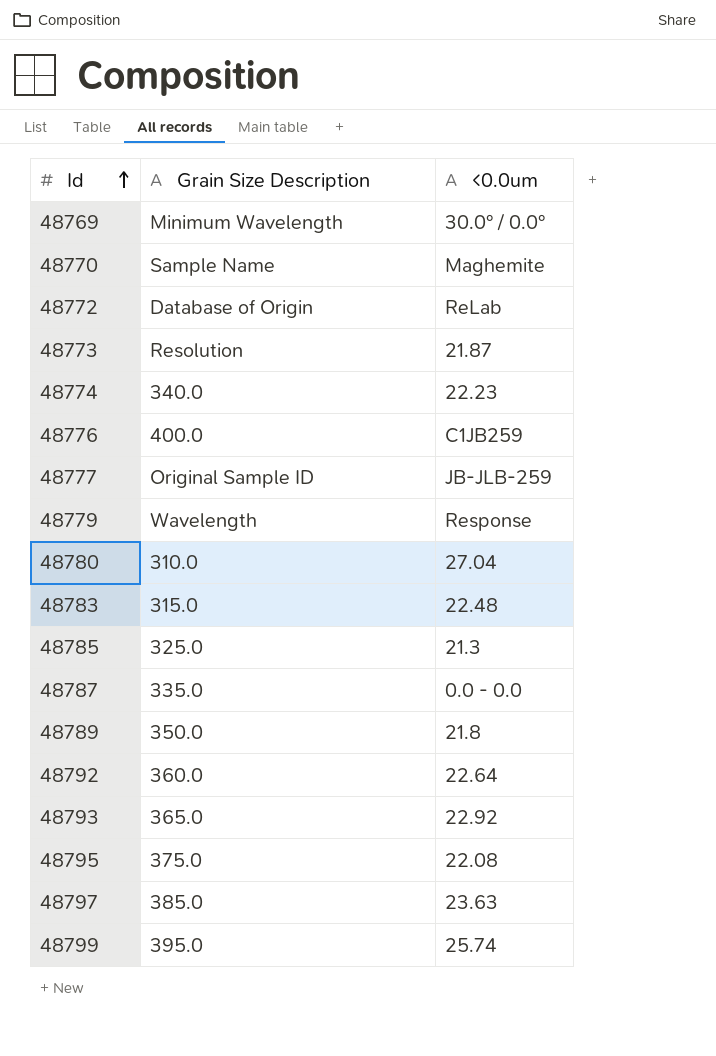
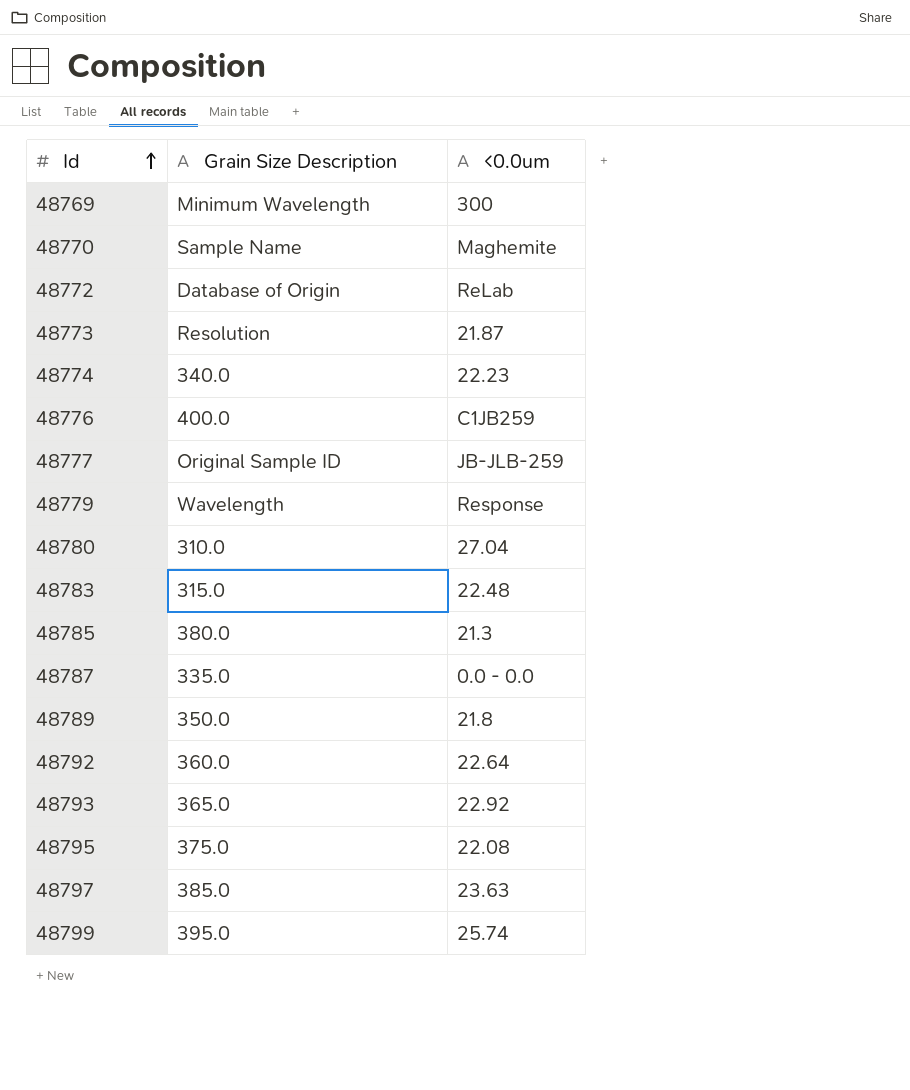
48769 | <0.0um: 30.0° / 0.0° -> 300
48785 | Grain Size Description: 325.0 -> 380.0

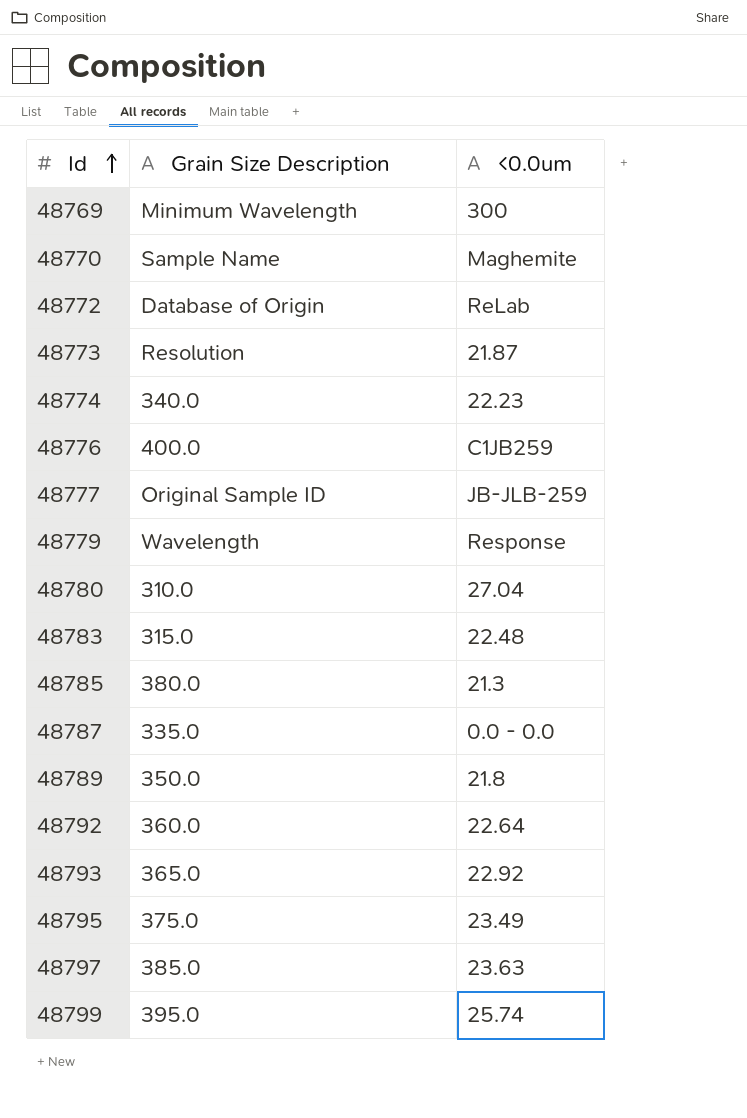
48795 | <0.0um: 22.08 -> 23.49

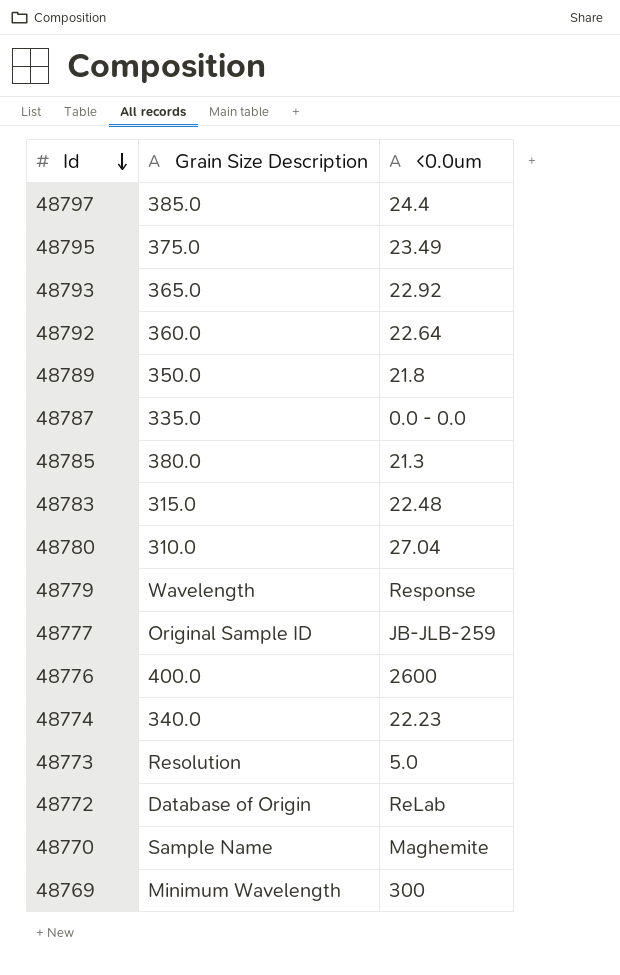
row order: Id ascending -> Id descending
row 48799: 395.0 | 25.74 -> none
48797 | <0.0um: 23.63 -> 24.4
48776 | <0.0um: C1JB259 -> 2600
48773 | <0.0um: 21.87 -> 5.0

